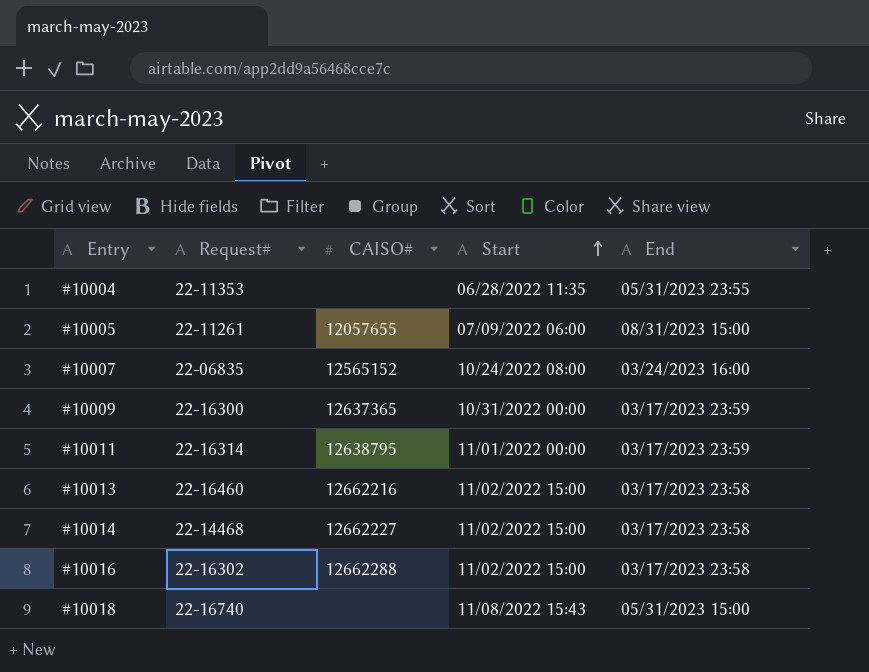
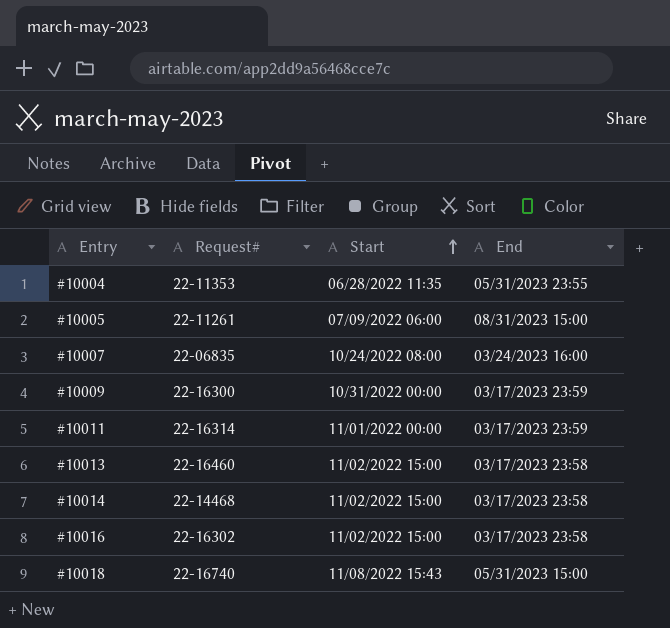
column CAISO# | position: 3 -> none

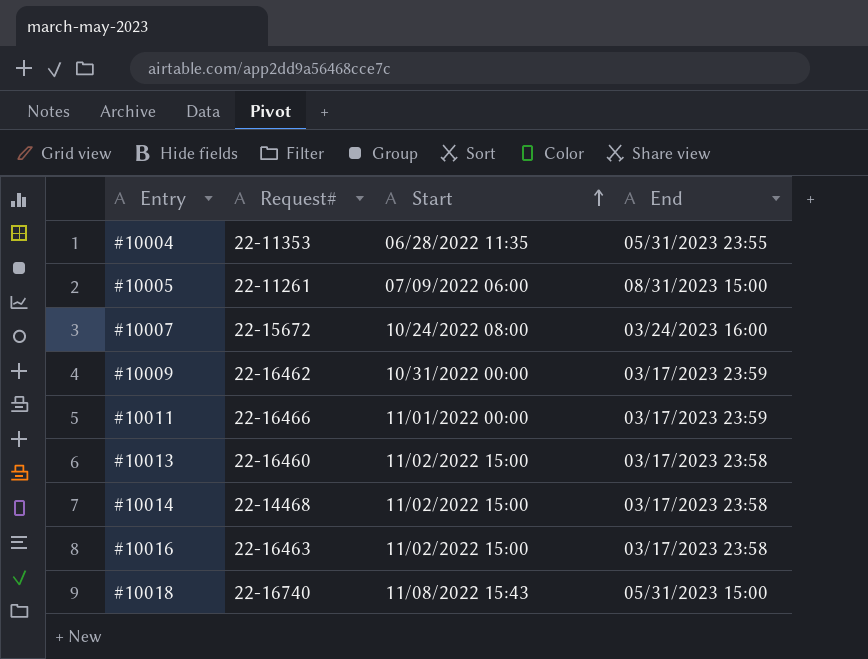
#10007 | Request#: 22-06835 -> 22-15672
#10009 | Request#: 22-16300 -> 22-16462
#10011 | Request#: 22-16314 -> 22-16466
#10016 | Request#: 22-16302 -> 22-16463

